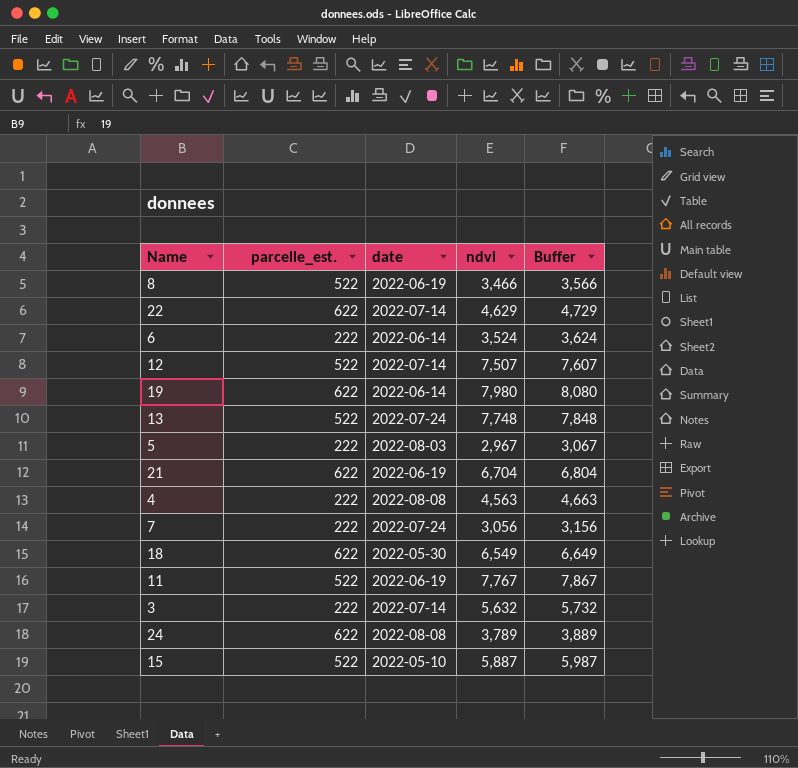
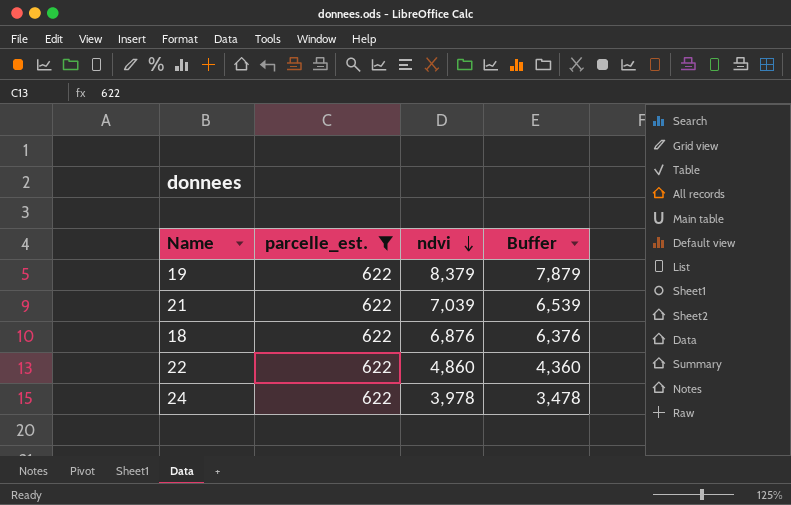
filter: none -> parcelle_est. = 622
row order: none -> ndvi descending
column date | position: 3 -> none
column Buffer | formula: [ndvi] + 100 -> [ndvi] - 500
19 | ndvi: 7,980 -> 8,379
21 | ndvi: 6,704 -> 7,039
18 | ndvi: 6,549 -> 6,876
22 | ndvi: 4,629 -> 4,860
24 | ndvi: 3,789 -> 3,978

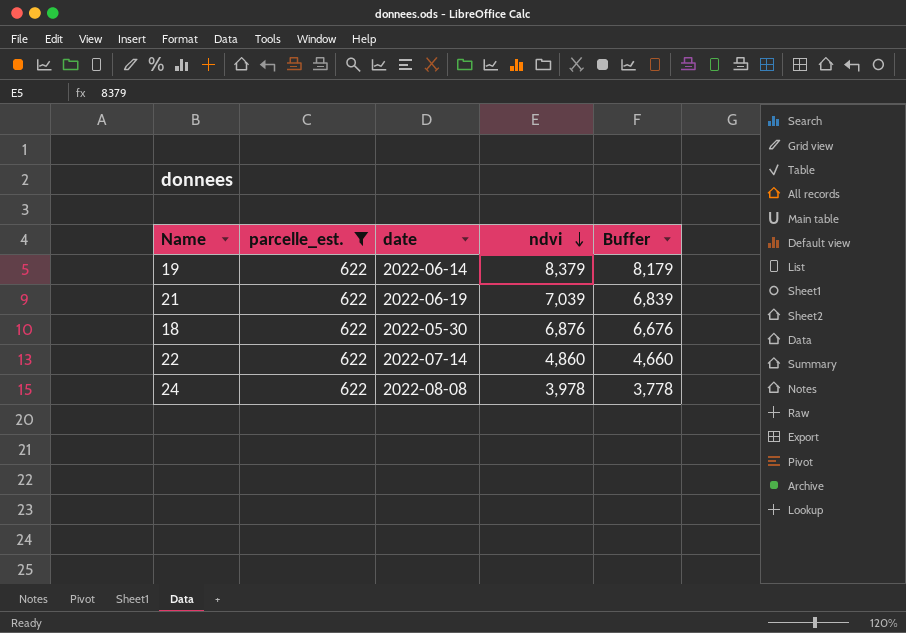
column date | position: none -> 3
column Buffer | formula: [ndvi] - 500 -> [ndvi] - 200

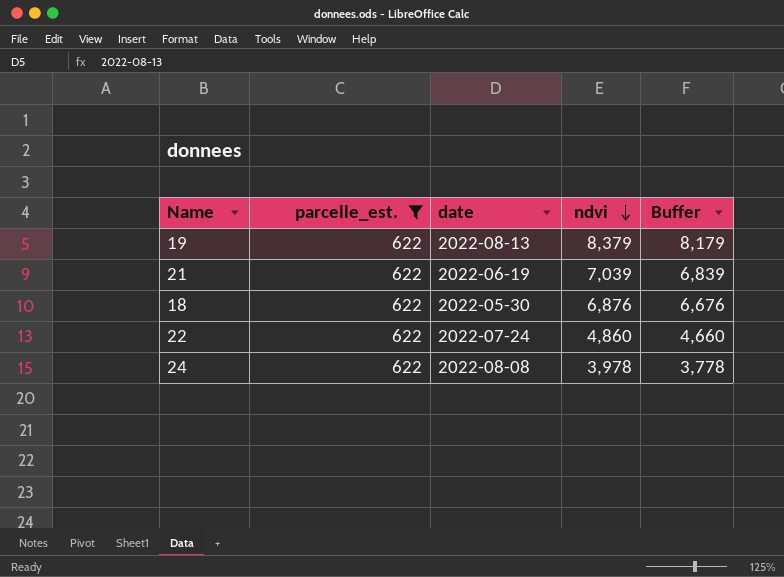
19 | date: 2022-06-14 -> 2022-08-13
22 | date: 2022-07-14 -> 2022-07-24

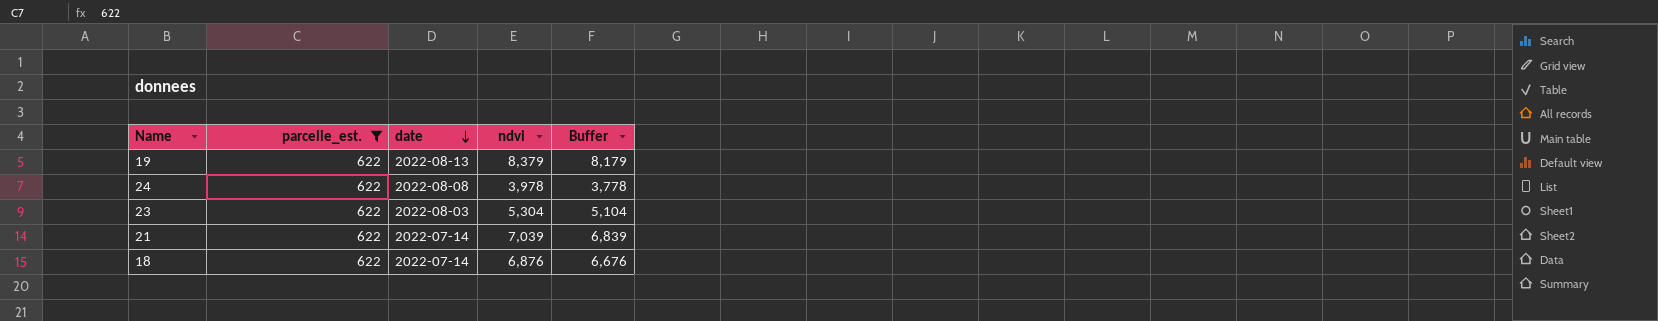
row order: ndvi descending -> date descending
row 22: 622 | 2022-07-24 | 4,860 | 4,660 -> none
row 23: none -> 622 | 2022-08-03 | 5,304 | 5,104
21 | date: 2022-06-19 -> 2022-07-14
18 | date: 2022-05-30 -> 2022-07-14

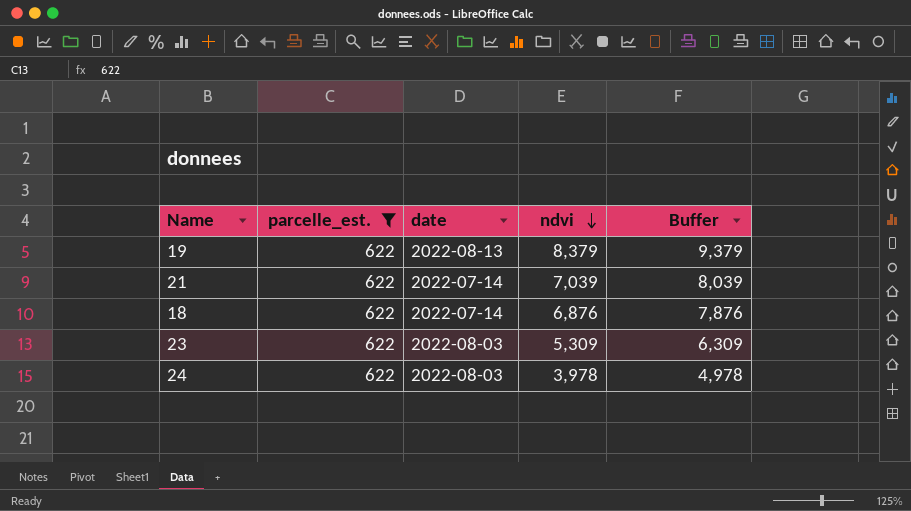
row order: date descending -> ndvi descending
column Buffer | formula: [ndvi] - 200 -> [ndvi] + 1000
23 | ndvi: 5,304 -> 5,309
24 | date: 2022-08-08 -> 2022-08-03

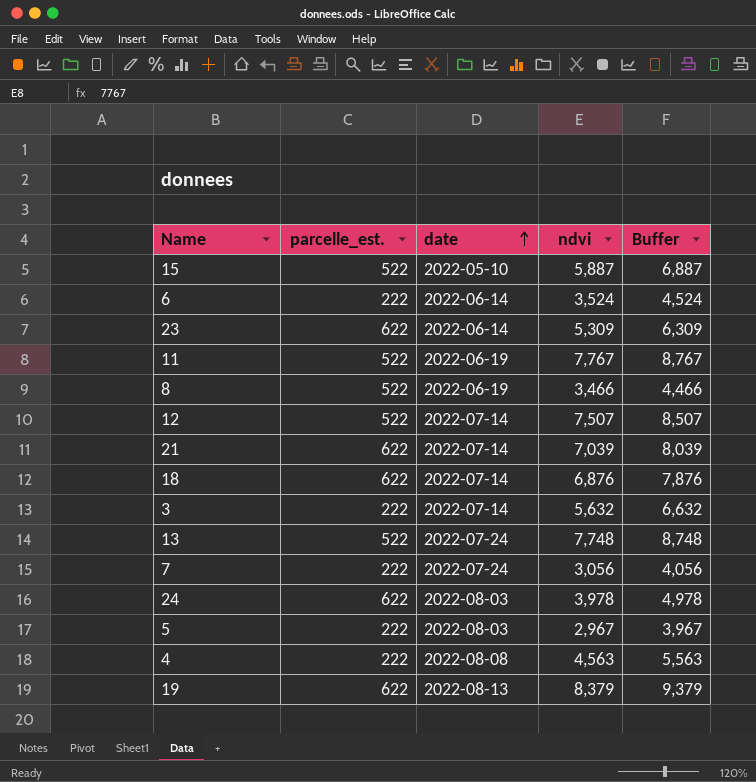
filter: parcelle_est. = 622 -> none
row order: ndvi descending -> date ascending
23 | date: 2022-08-03 -> 2022-06-14

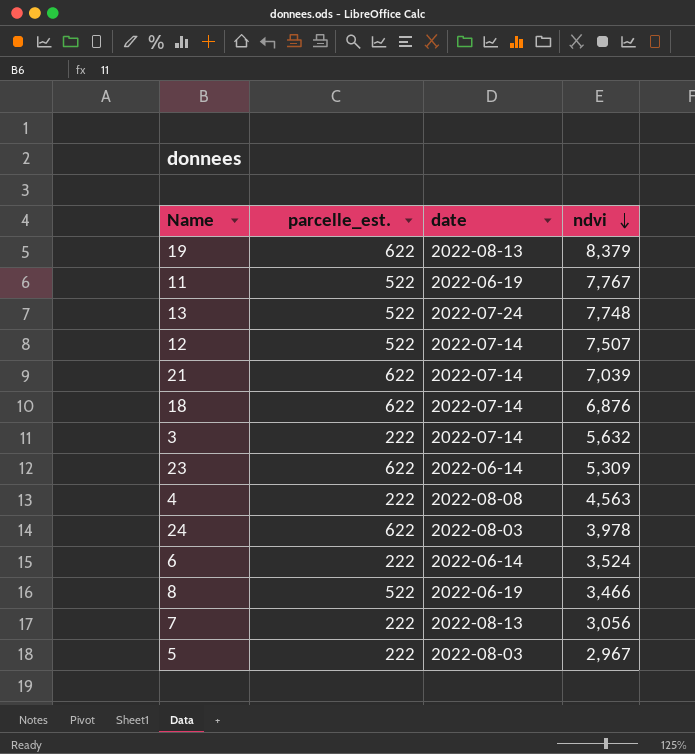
row order: date ascending -> ndvi descending
column Buffer | formula: [ndvi] + 1000 -> none
row 15: 522 | 2022-05-10 | 5,887 | 6,887 -> none
7 | date: 2022-07-24 -> 2022-08-13

